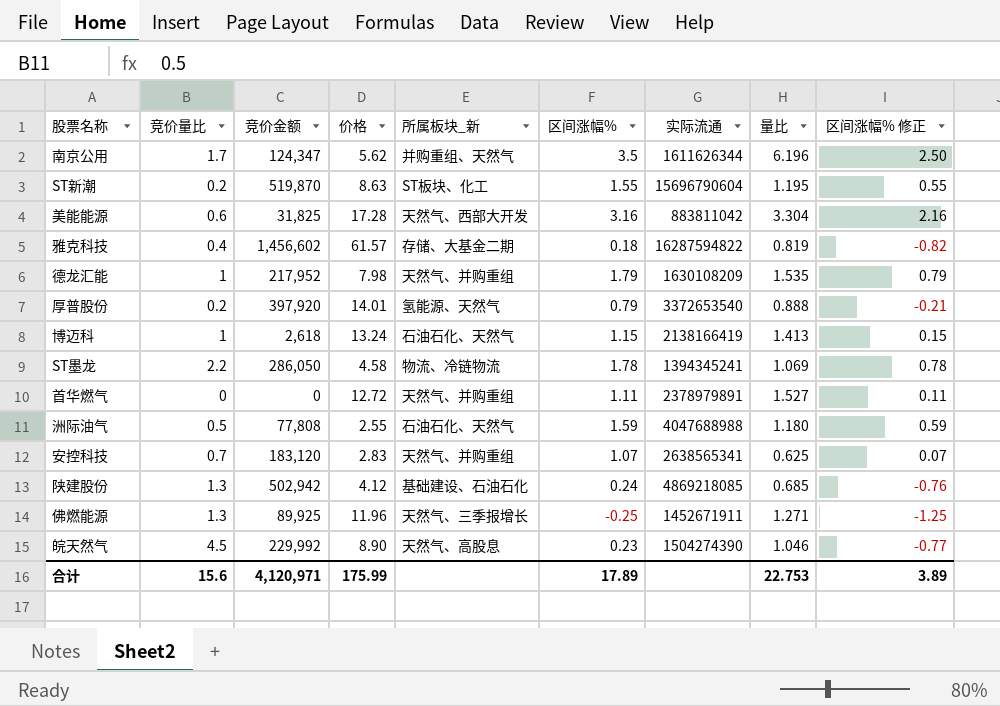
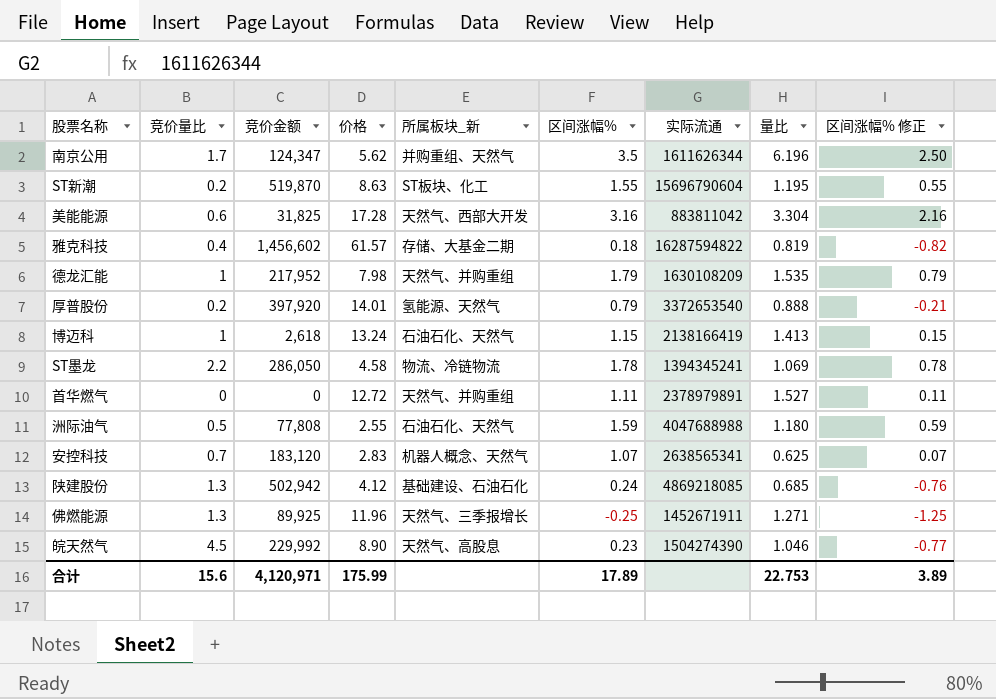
安控科技 | 所属板块_新: 天然气、并购重组 -> 机器人概念、天然气

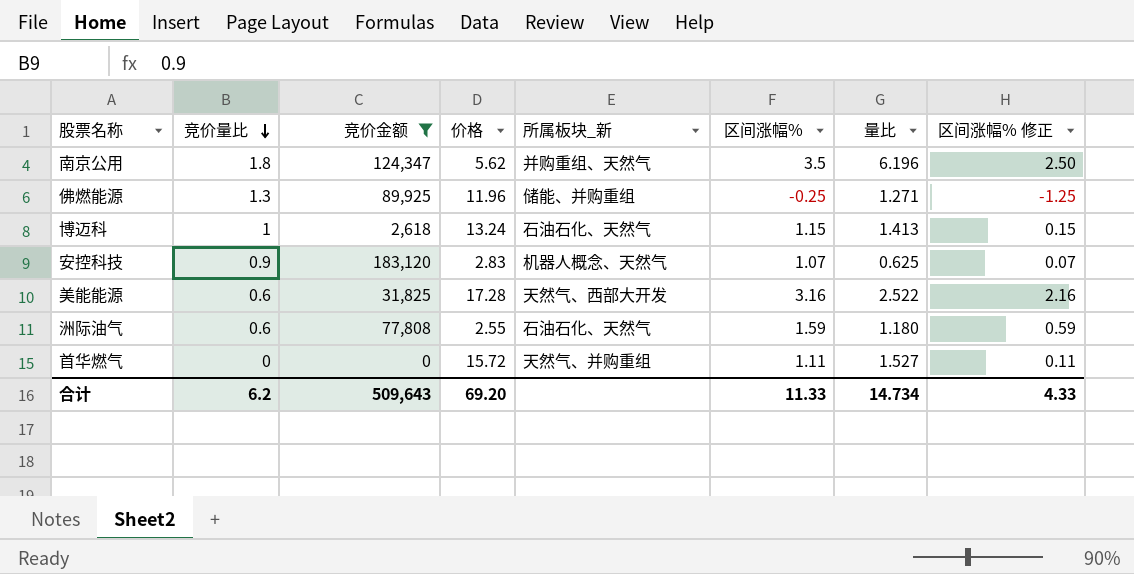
filter: none -> 竞价金额 <= 183,120
row order: none -> 竞价量比 descending
column 实际流通 | position: 7 -> none
南京公用 | 竞价量比: 1.7 -> 1.8
佛燃能源 | 所属板块_新: 天然气、三季报增长 -> 储能、并购重组
安控科技 | 竞价量比: 0.7 -> 0.9
美能能源 | 量比: 3.304 -> 2.522
洲际油气 | 竞价量比: 0.5 -> 0.6
首华燃气 | 价格: 12.72 -> 15.72
合计 | 竞价量比: 15.6 -> 6.2
合计 | 竞价金额: 4,120,971 -> 509,643
合计 | 价格: 175.99 -> 69.20
合计 | 区间涨幅%: 17.89 -> 11.33
合计 | 量比: 22.753 -> 14.734
合计 | 区间涨幅% 修正: 3.89 -> 4.33

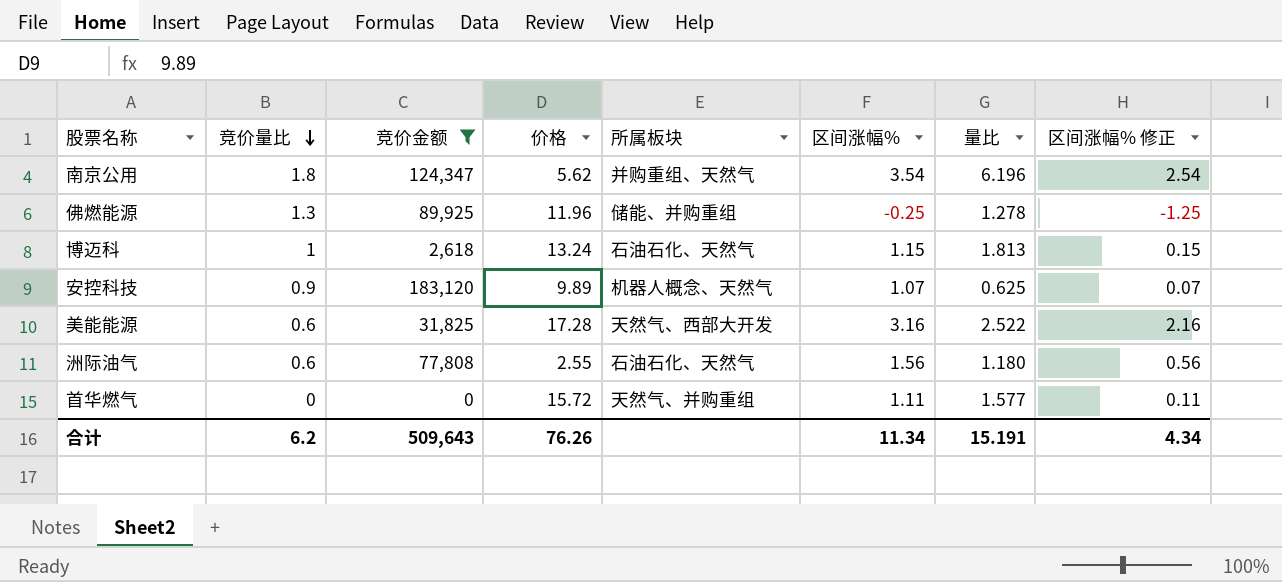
column name: 所属板块_新 -> 所属板块
南京公用 | 区间涨幅%: 3.5 -> 3.54
南京公用 | 区间涨幅% 修正: 2.50 -> 2.54
佛燃能源 | 量比: 1.271 -> 1.278
博迈科 | 量比: 1.413 -> 1.813
安控科技 | 价格: 2.83 -> 9.89
洲际油气 | 区间涨幅%: 1.59 -> 1.56
洲际油气 | 区间涨幅% 修正: 0.59 -> 0.56
首华燃气 | 量比: 1.527 -> 1.577
合计 | 价格: 69.20 -> 76.26
合计 | 区间涨幅%: 11.33 -> 11.34
合计 | 量比: 14.734 -> 15.191
合计 | 区间涨幅% 修正: 4.33 -> 4.34

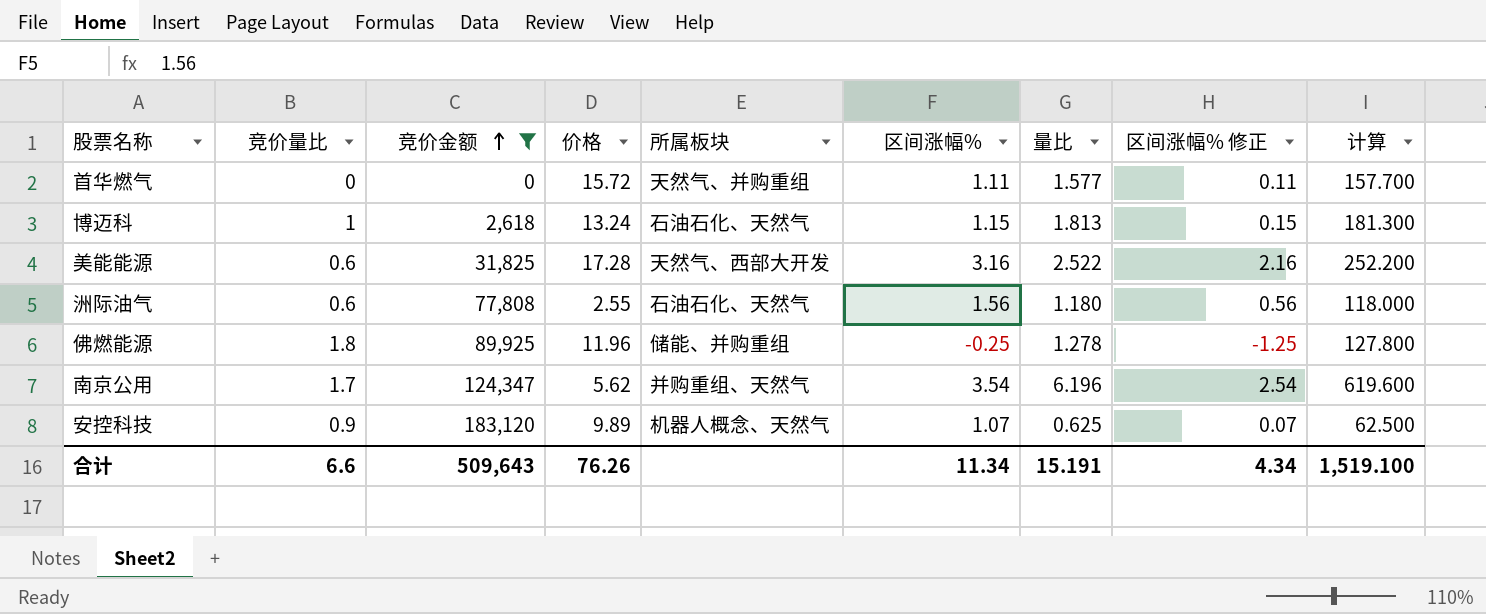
row order: 竞价量比 descending -> 竞价金额 ascending
column 计算 | formula: none -> [量比] * 100
佛燃能源 | 竞价量比: 1.3 -> 1.8
南京公用 | 竞价量比: 1.8 -> 1.7
合计 | 竞价量比: 6.2 -> 6.6

